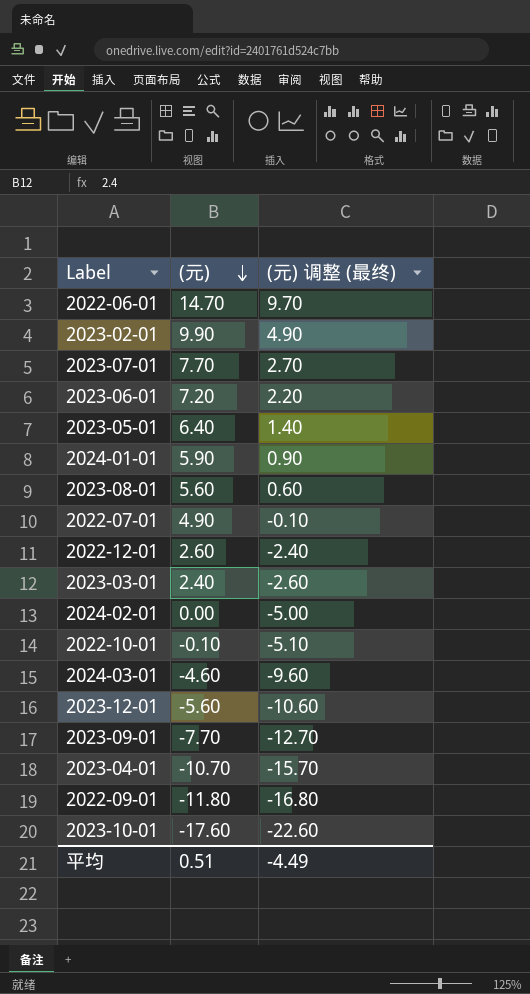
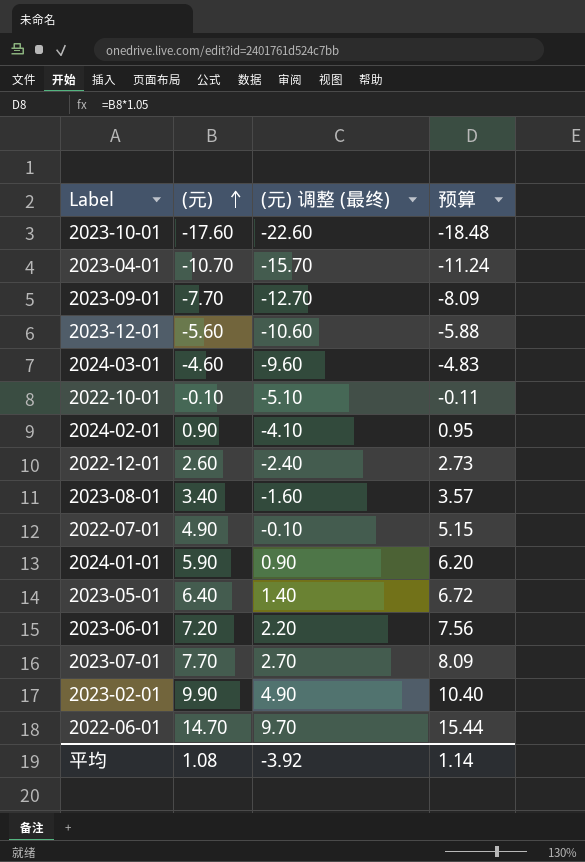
row order: (元) descending -> (元) ascending
column 预算 | formula: none -> [(元)] * 1.05
row 2023-03-01: 2.40 | -2.60 -> none
row 2022-09-01: -11.80 | -16.80 -> none
2024-02-01 | (元): 0.00 -> 0.90
2024-02-01 | (元) 调整 (最终): -5.00 -> -4.10
2023-08-01 | (元): 5.60 -> 3.40
2023-08-01 | (元) 调整 (最终): 0.60 -> -1.60
平均 | (元): 0.51 -> 1.08
平均 | (元) 调整 (最终): -4.49 -> -3.92

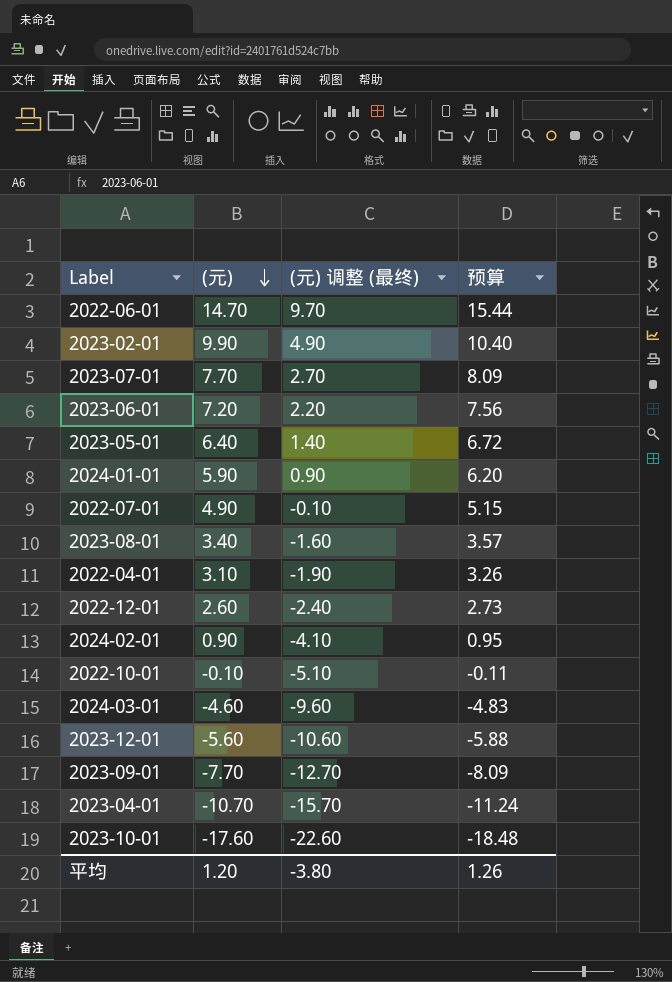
row order: (元) ascending -> (元) descending
row 2022-04-01: none -> 3.10 | -1.90 | 3.26
平均 | (元): 1.08 -> 1.20
平均 | (元) 调整 (最终): -3.92 -> -3.80
平均 | 预算: 1.14 -> 1.26

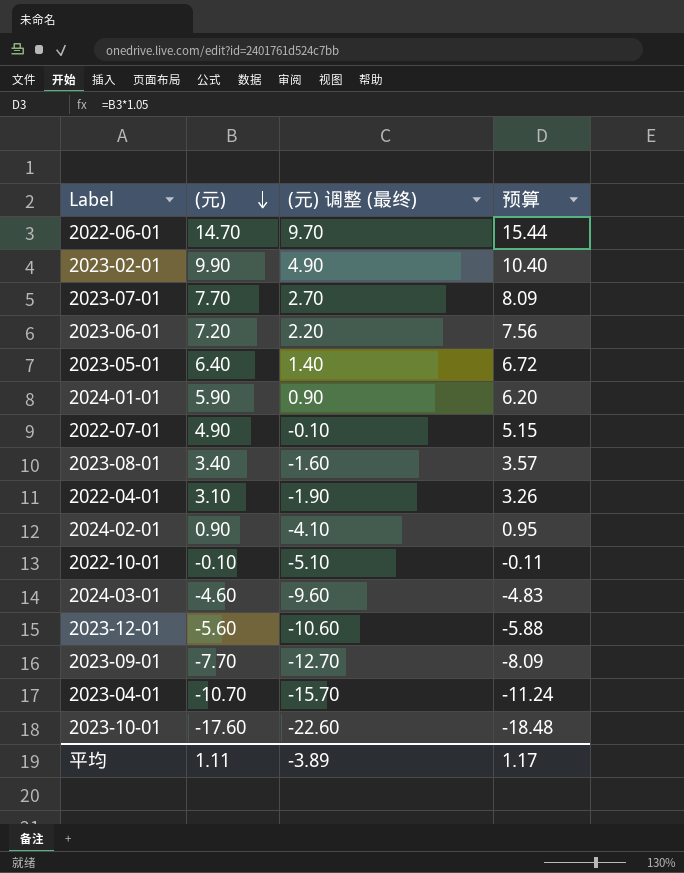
row 2022-12-01: 2.60 | -2.40 | 2.73 -> none
平均 | (元): 1.20 -> 1.11
平均 | (元) 调整 (最终): -3.80 -> -3.89
平均 | 预算: 1.26 -> 1.17

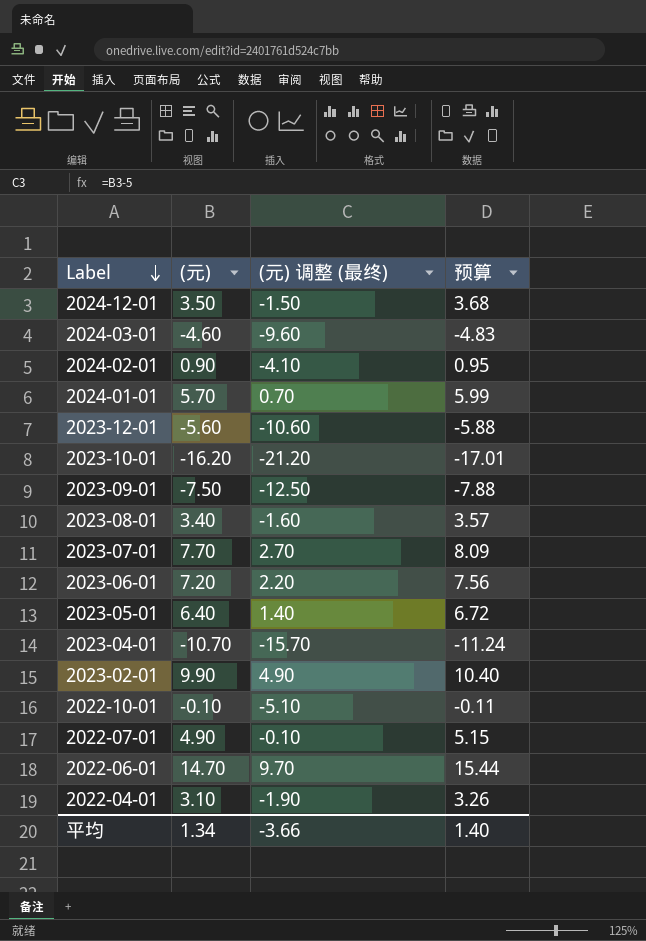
row order: (元) descending -> Label descending
row 2024-12-01: none -> 3.50 | -1.50 | 3.68
2024-01-01 | (元): 5.90 -> 5.70
2024-01-01 | (元) 调整 (最终): 0.90 -> 0.70
2024-01-01 | 预算: 6.20 -> 5.99
2023-10-01 | (元): -17.60 -> -16.20
2023-10-01 | (元) 调整 (最终): -22.60 -> -21.20
2023-10-01 | 预算: -18.48 -> -17.01
2023-09-01 | (元): -7.70 -> -7.50
2023-09-01 | (元) 调整 (最终): -12.70 -> -12.50
2023-09-01 | 预算: -8.09 -> -7.88
平均 | (元): 1.11 -> 1.34
平均 | (元) 调整 (最终): -3.89 -> -3.66
平均 | 预算: 1.17 -> 1.40

